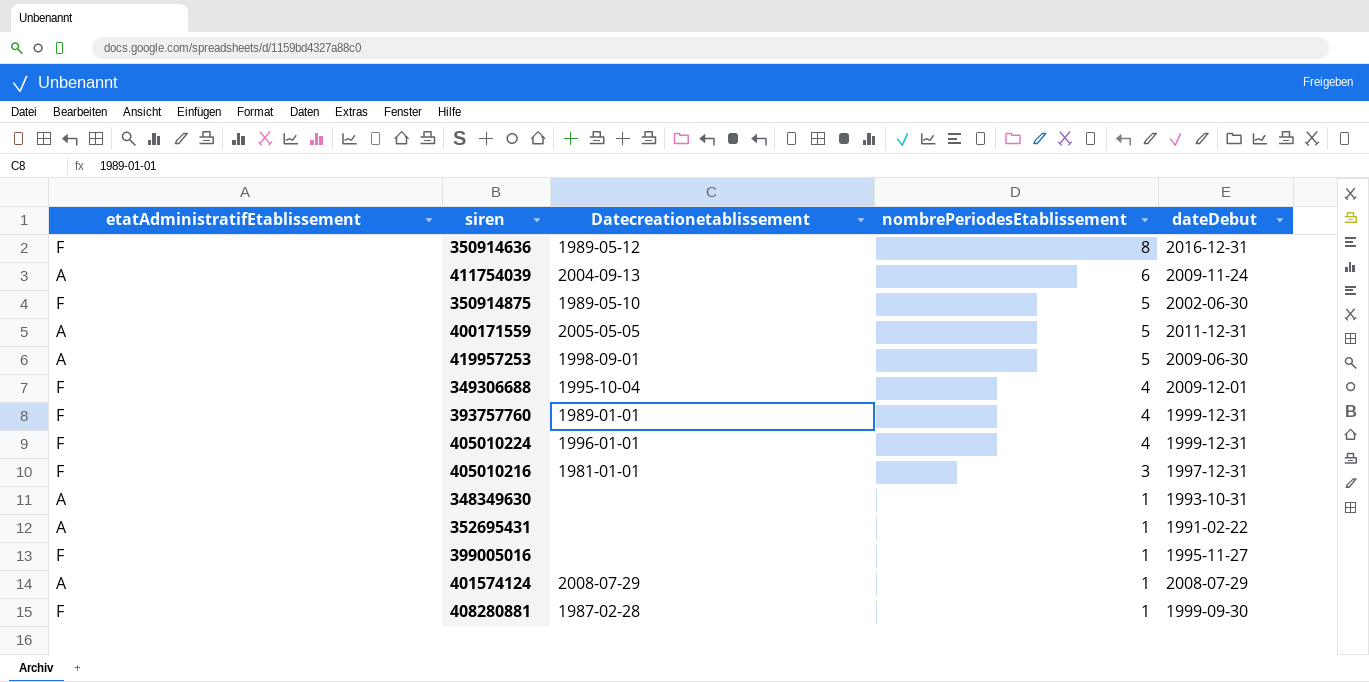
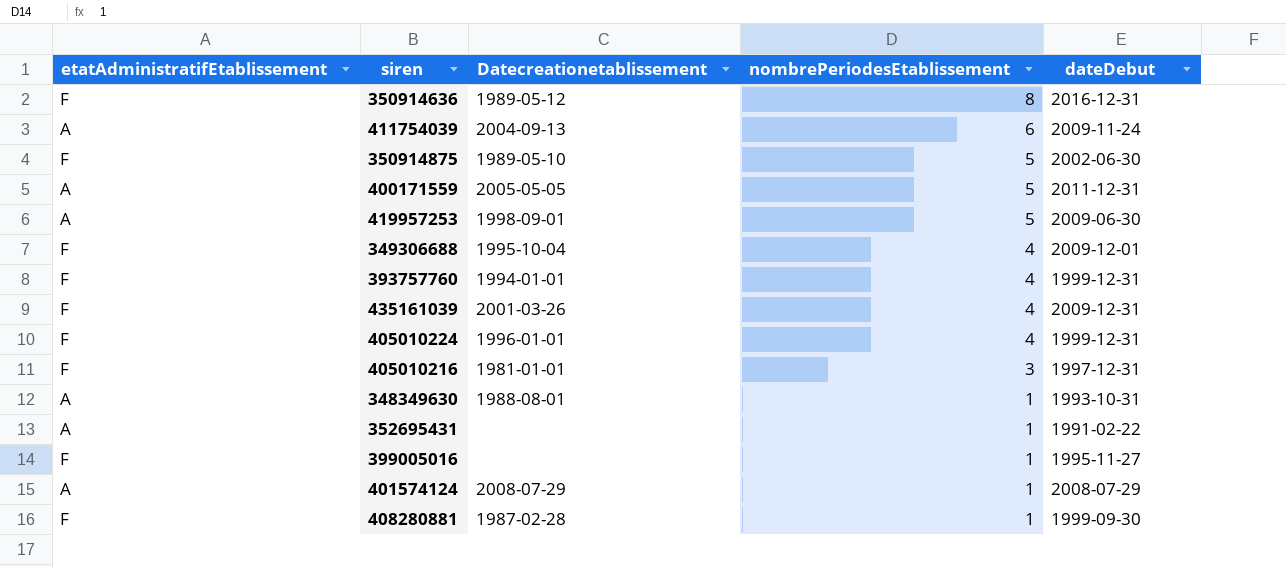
393757760 | Datecreationetablissement: 1989-01-01 -> 1994-01-01
row 435161039: none -> F | 2001-03-26 | 4 | 2009-12-31
348349630 | Datecreationetablissement: none -> 1988-08-01

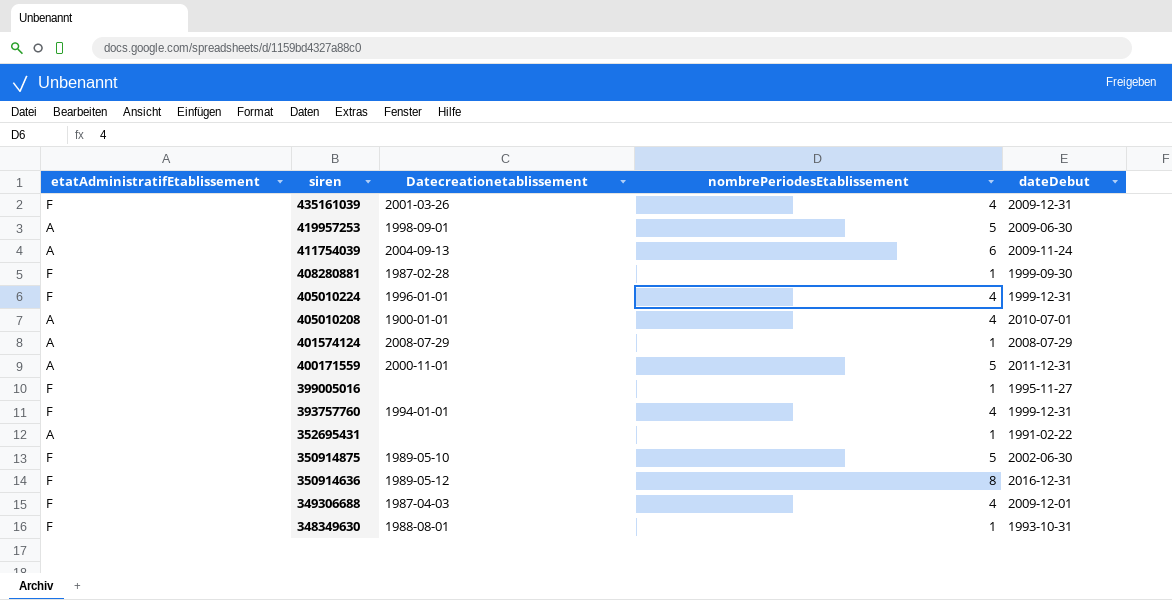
row order: nombrePeriodesEtablissement descending -> siren descending
row 405010216: F | 1981-01-01 | 3 | 1997-12-31 -> none
row 405010208: none -> A | 1900-01-01 | 4 | 2010-07-01
400171559 | Datecreationetablissement: 2005-05-05 -> 2000-11-01
349306688 | Datecreationetablissement: 1995-10-04 -> 1987-04-03
348349630 | etatAdministratifEtablissement: A -> F

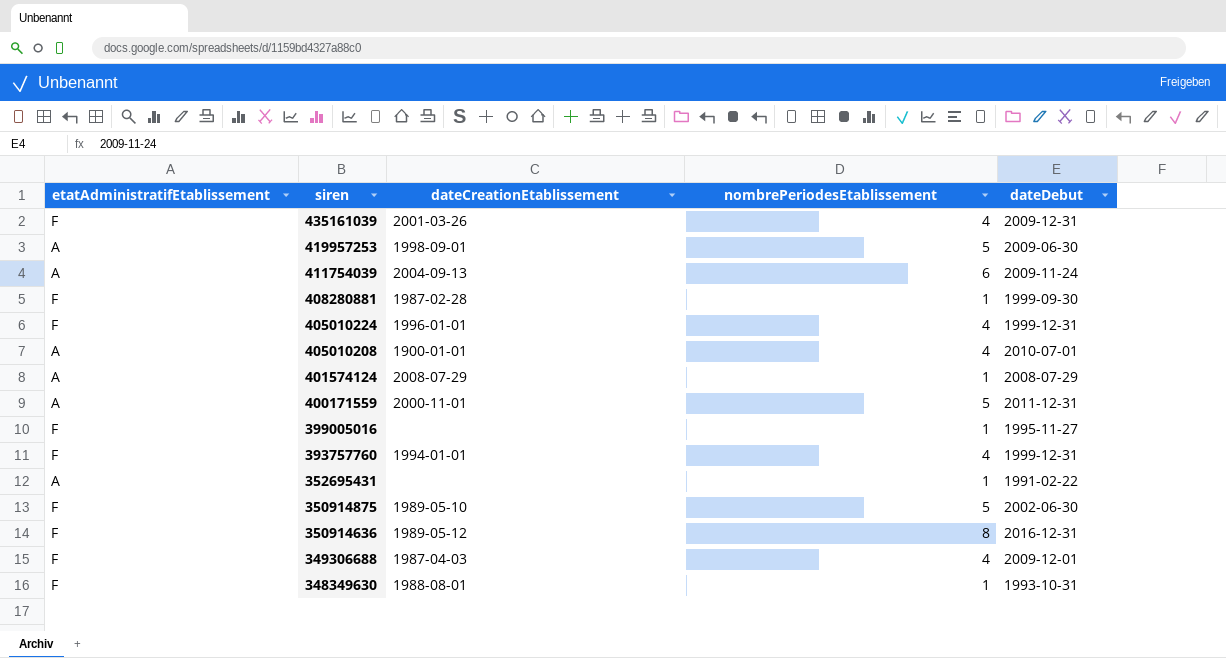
column name: Datecreationetablissement -> dateCreationEtablissement

